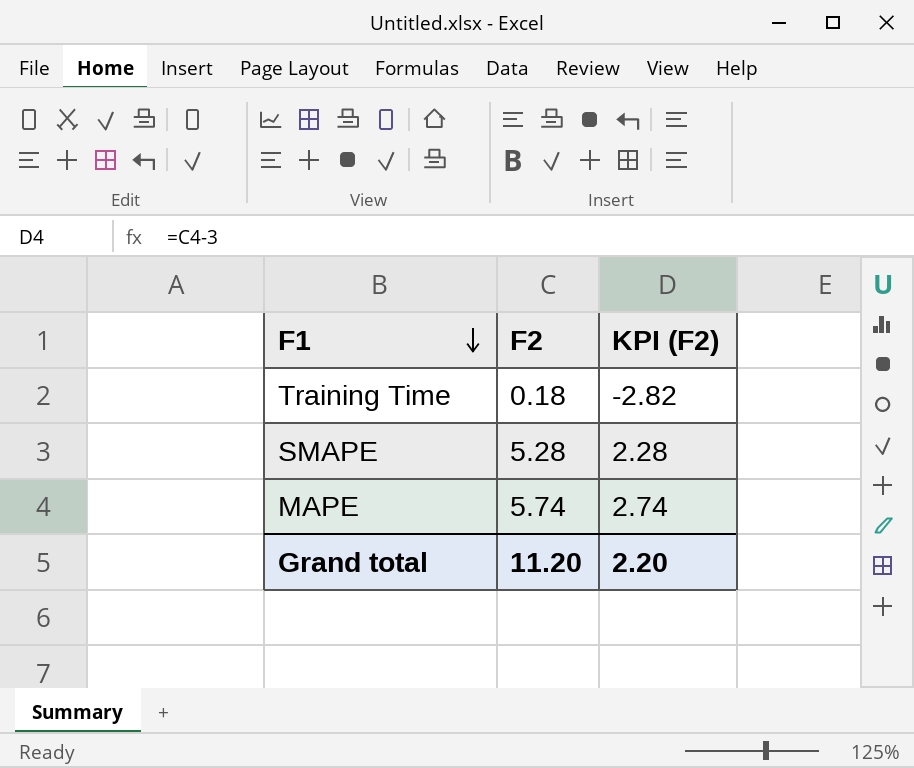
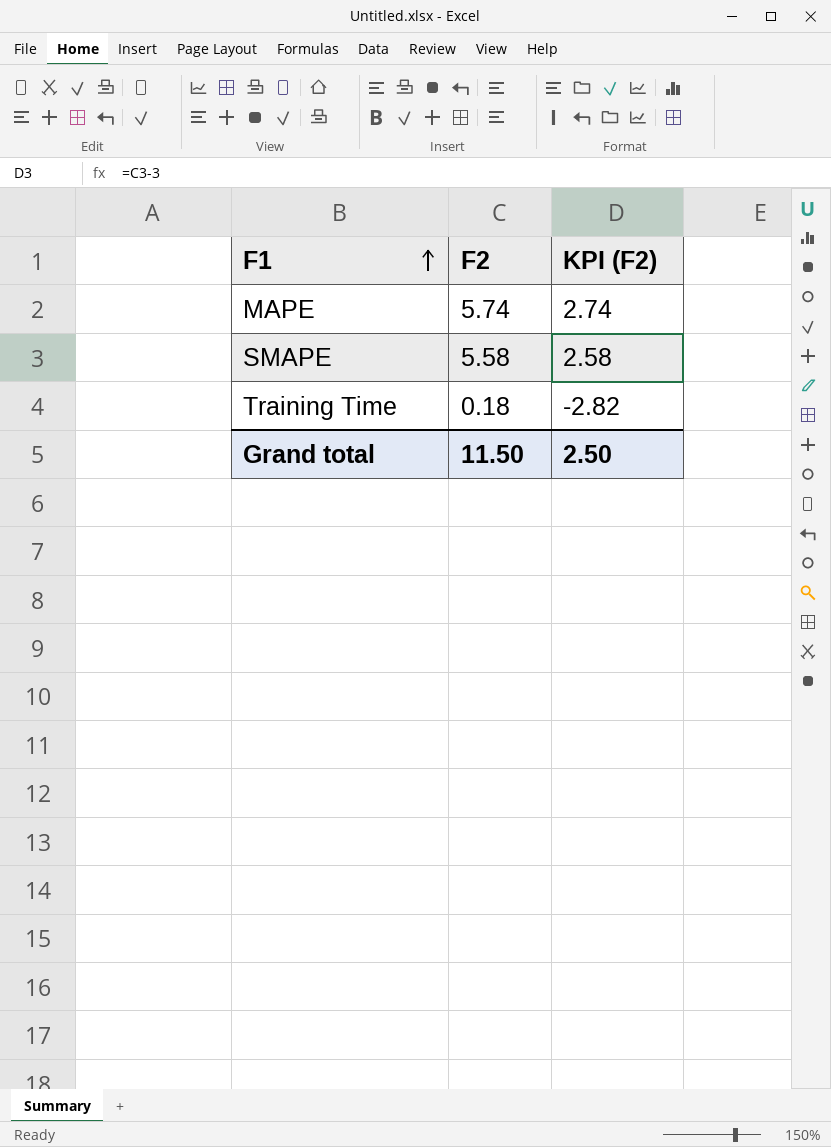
row order: F1 descending -> F1 ascending
SMAPE | F2: 5.28 -> 5.58
SMAPE | KPI (F2): 2.28 -> 2.58
Grand total | F2: 11.20 -> 11.50
Grand total | KPI (F2): 2.20 -> 2.50

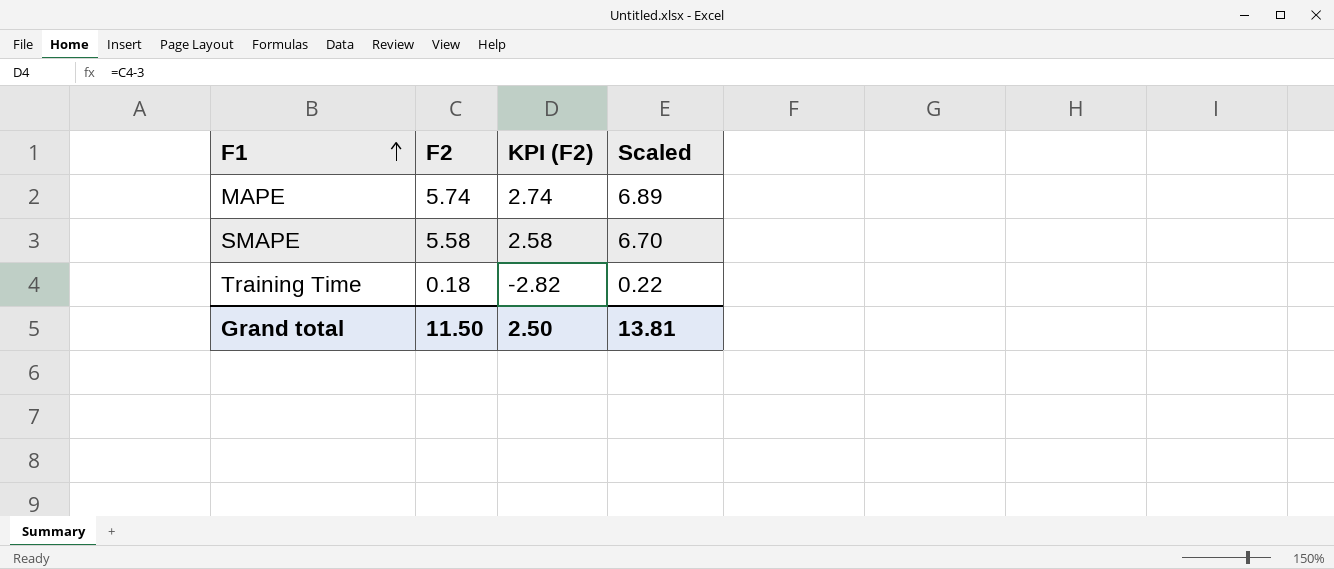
column Scaled | formula: none -> [F2] * 1.2

